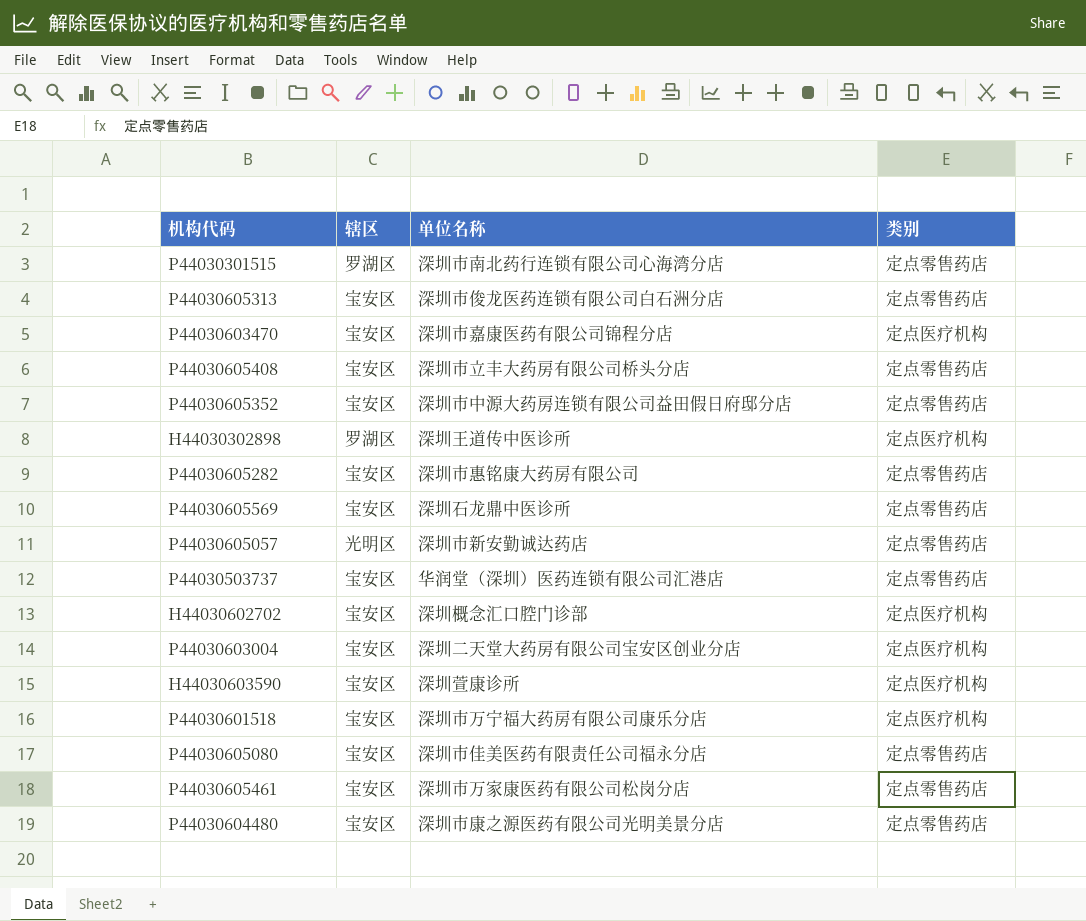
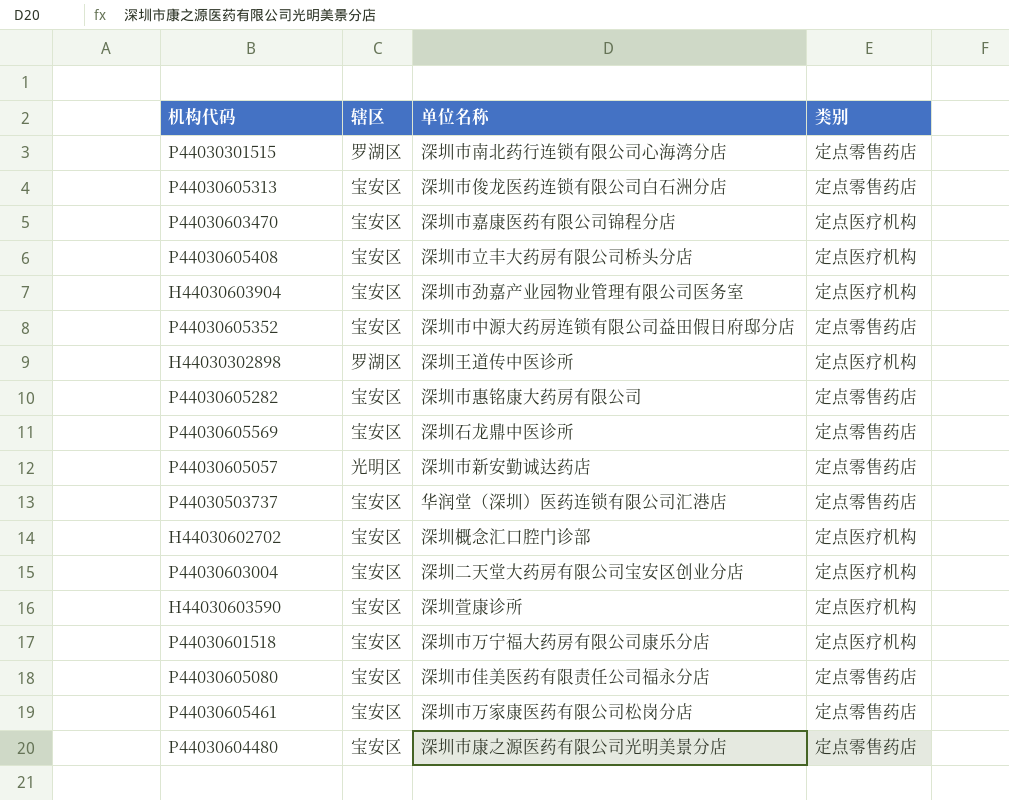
P44030605408 | 类别: 定点零售药店 -> 定点医疗机构
row H44030603904: none -> 宝安区 | 深圳市劲嘉产业园物业管理有限公司医务室 | 定点医疗机构

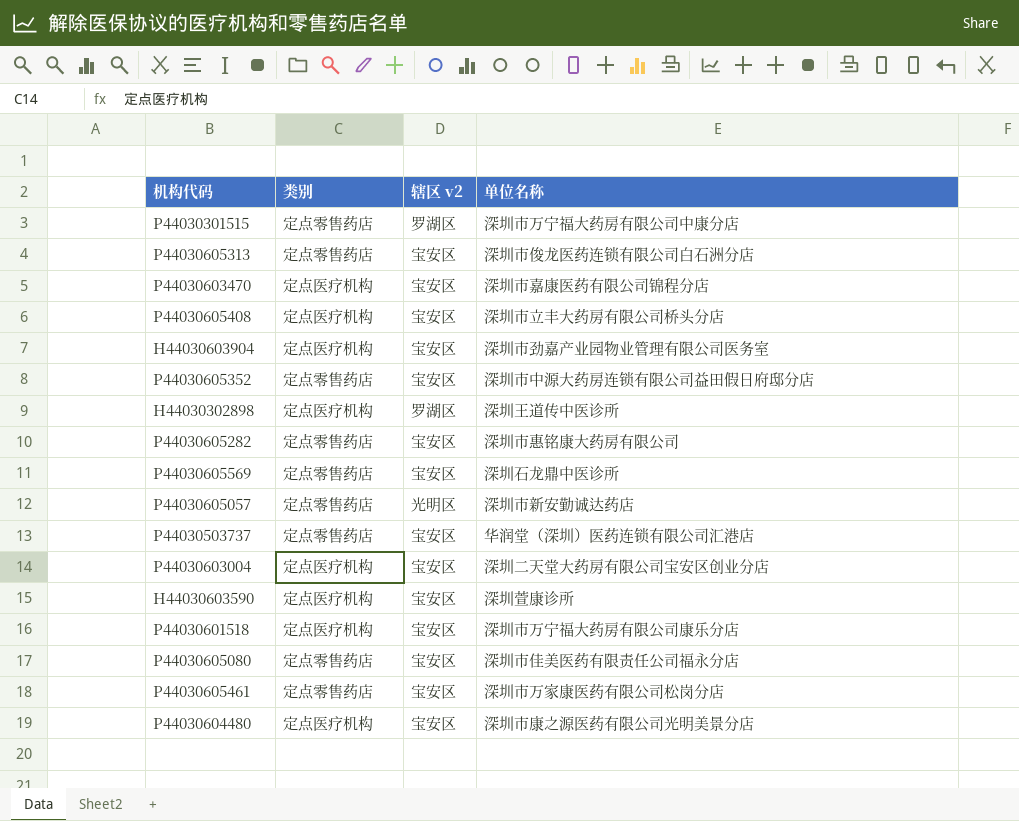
column 类别 | position: 4 -> 2
column name: 辖区 -> 辖区 v2
row H44030602702: 宝安区 | 深圳概念汇口腔门诊部 | 定点医疗机构 -> none
P44030301515 | 单位名称: 深圳市南北药行连锁有限公司心海湾分店 -> 深圳市万宁福大药房有限公司中康分店
P44030604480 | 类别: 定点零售药店 -> 定点医疗机构

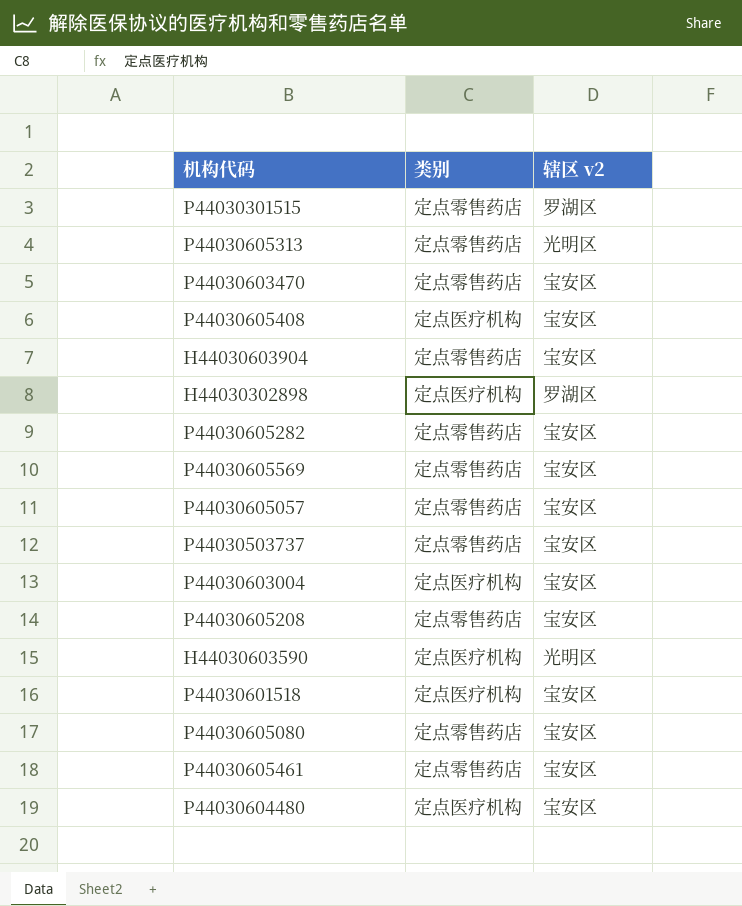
column 单位名称 | position: 4 -> none
row P44030605352: 定点零售药店 | 宝安区 | 深圳市中源大药房连锁有限公司益田假日府邸分店 -> none
P44030605313 | 辖区 v2: 宝安区 -> 光明区
P44030603470 | 类别: 定点医疗机构 -> 定点零售药店
H44030603904 | 类别: 定点医疗机构 -> 定点零售药店
P44030605057 | 辖区 v2: 光明区 -> 宝安区
row P44030605208: none -> 定点零售药店 | 宝安区
H44030603590 | 辖区 v2: 宝安区 -> 光明区

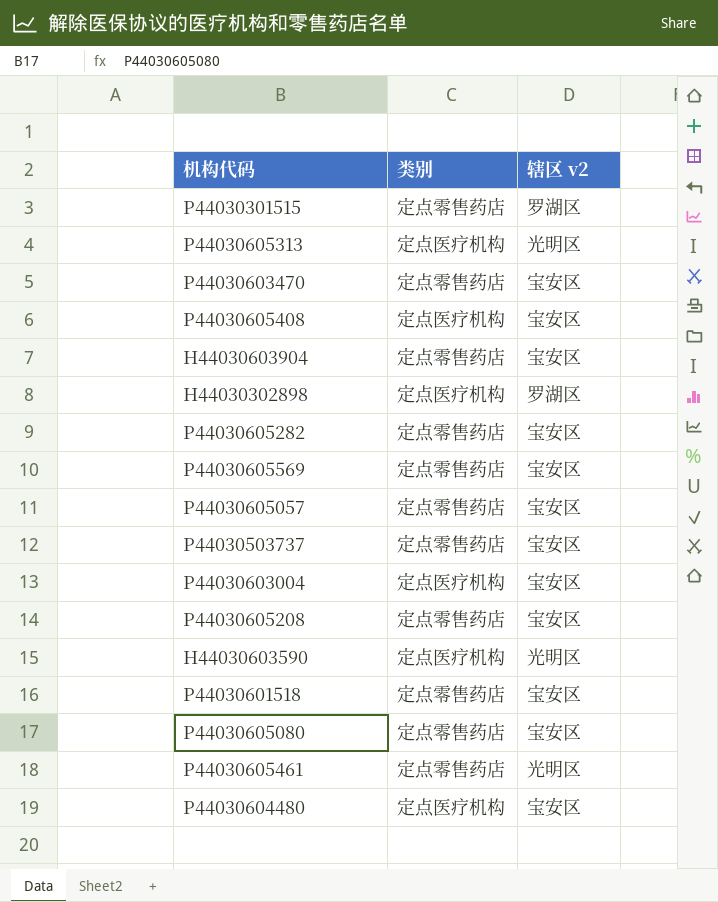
P44030605313 | 类别: 定点零售药店 -> 定点医疗机构
P44030601518 | 类别: 定点医疗机构 -> 定点零售药店
P44030605461 | 辖区 v2: 宝安区 -> 光明区

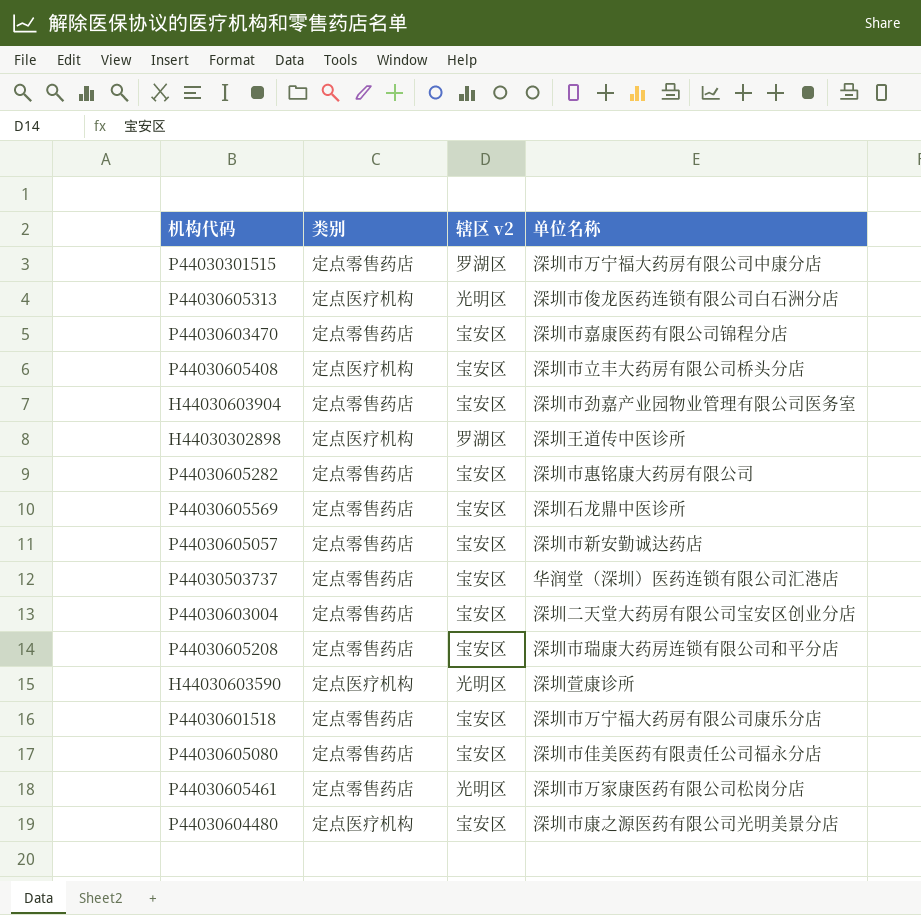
column 单位名称 | position: none -> 4
P44030603004 | 类别: 定点医疗机构 -> 定点零售药店

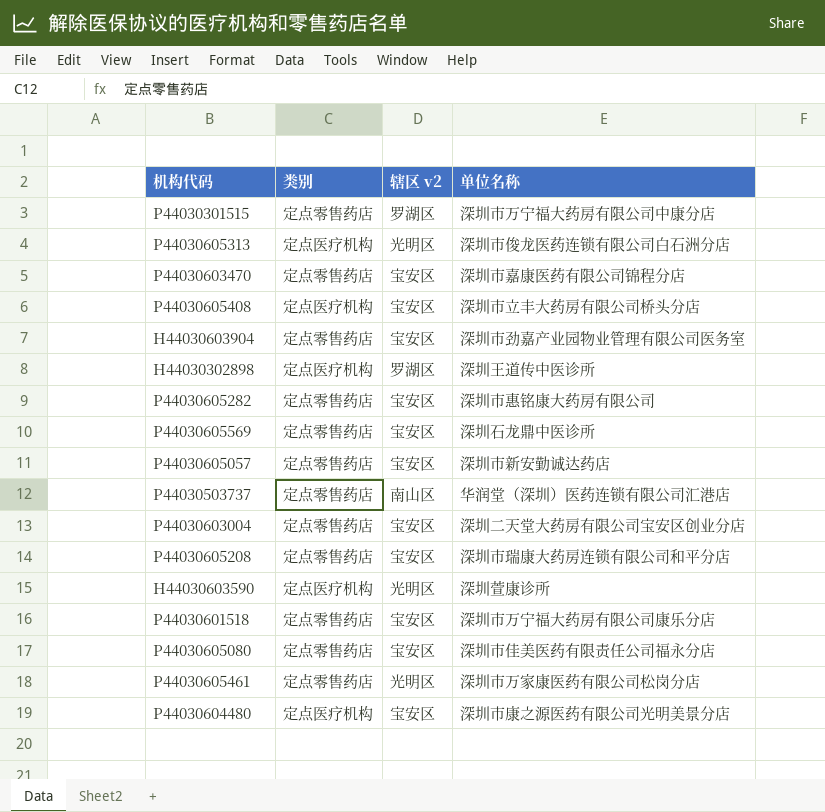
P44030503737 | 辖区 v2: 宝安区 -> 南山区

